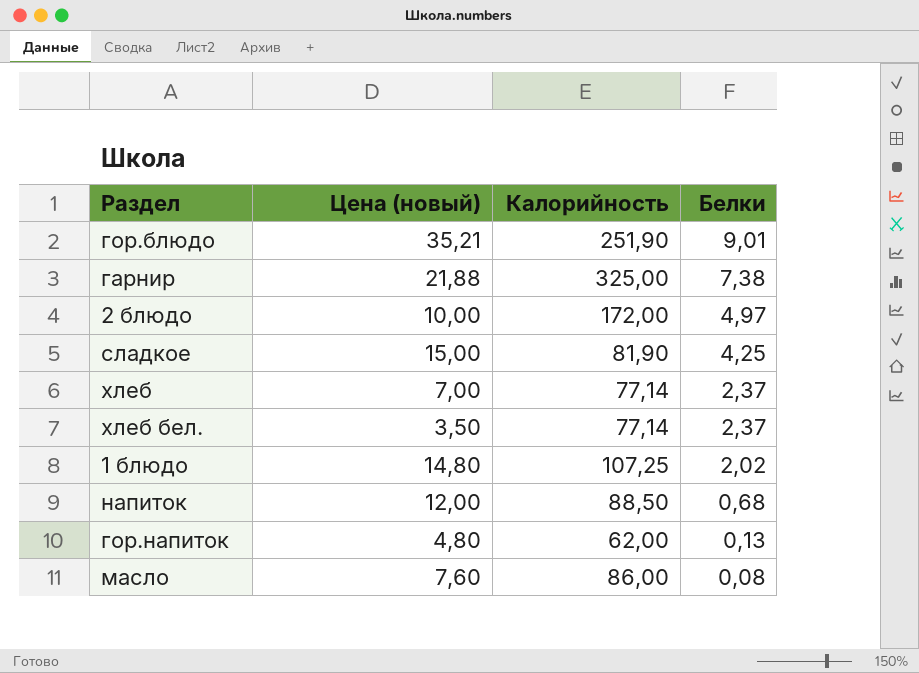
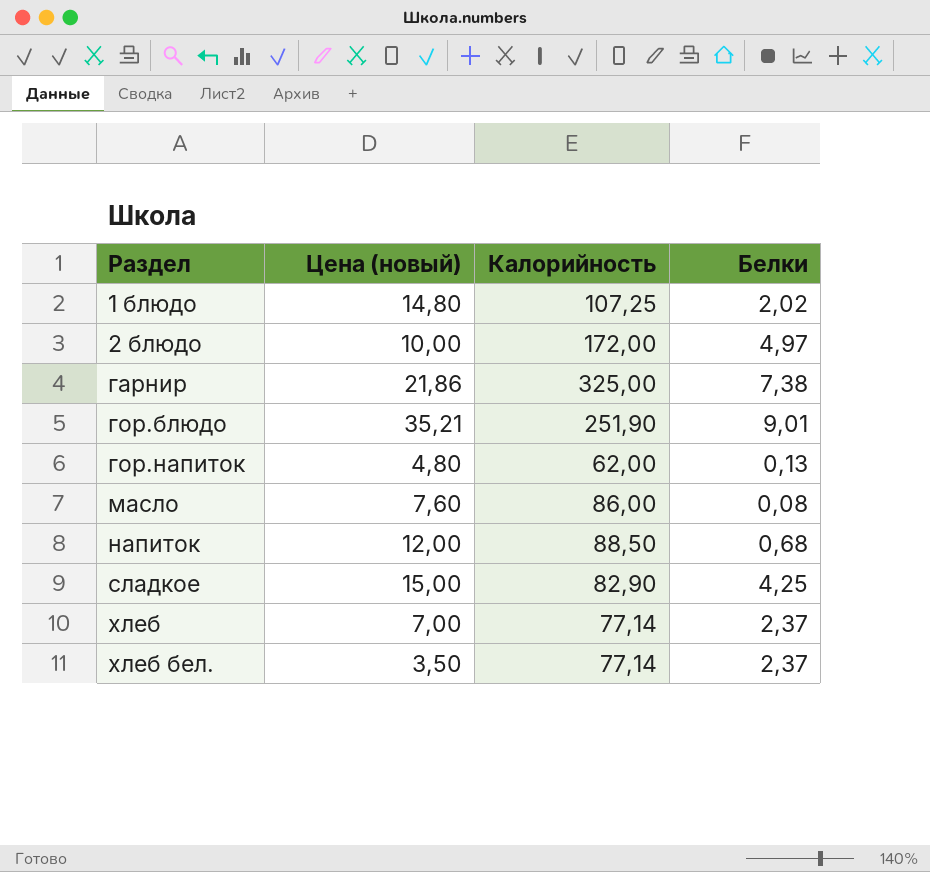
row order: Белки descending -> Раздел ascending
гарнир | Цена (новый): 21,88 -> 21,86
сладкое | Калорийность: 81,90 -> 82,90

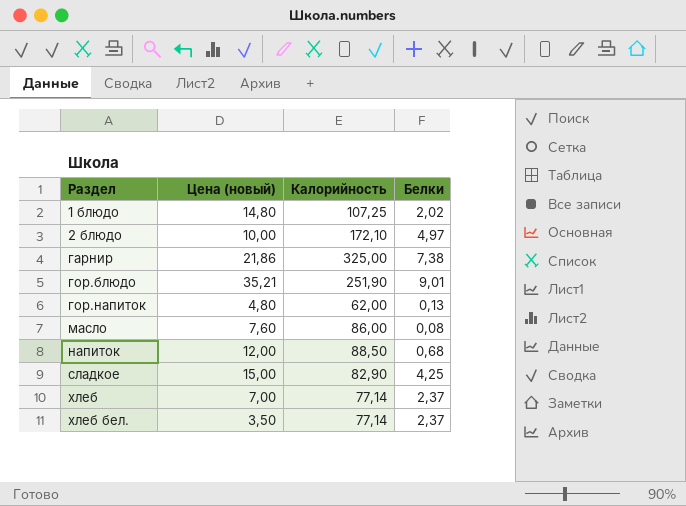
2 блюдо | Калорийность: 172,00 -> 172,10

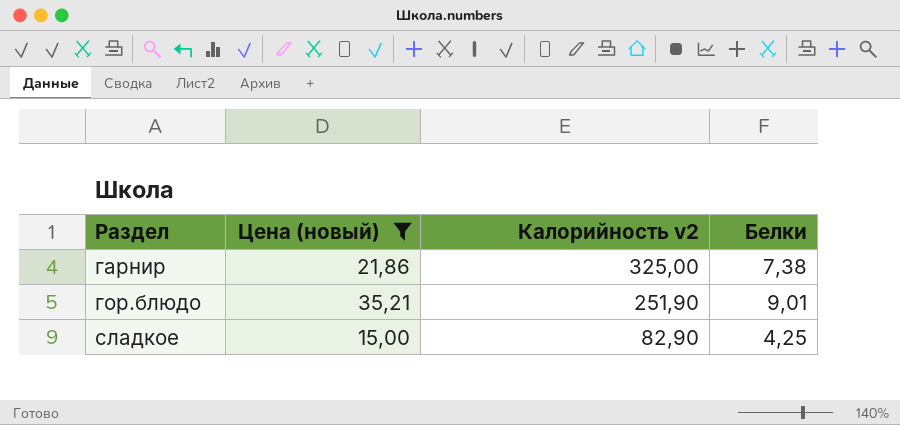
filter: none -> Цена (новый) >= 15,00
column name: Калорийность -> Калорийность v2

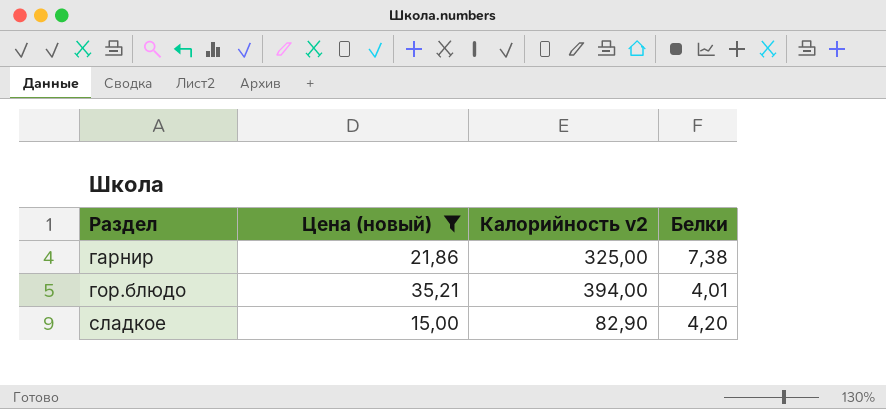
гор.блюдо | Калорийность v2: 251,90 -> 394,00
гор.блюдо | Белки: 9,01 -> 4,01
сладкое | Белки: 4,25 -> 4,20

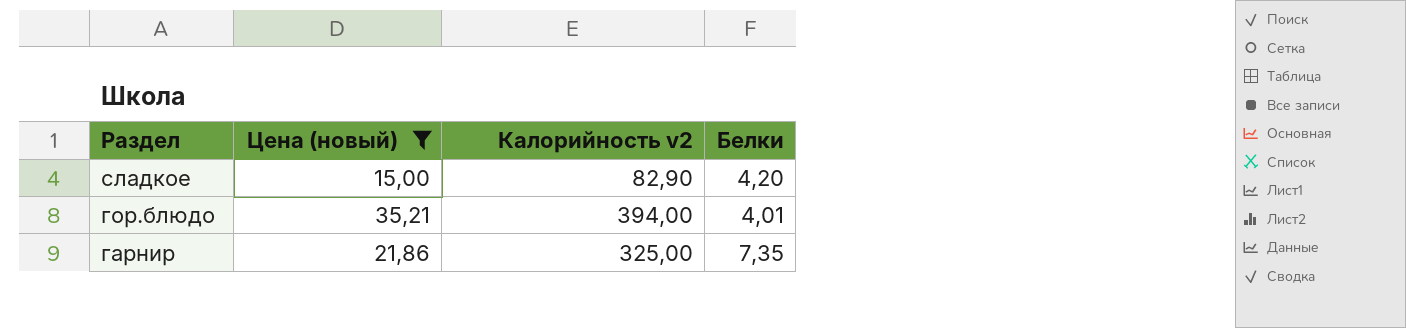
row order: Раздел ascending -> Раздел descending
гарнир | Белки: 7,38 -> 7,35

